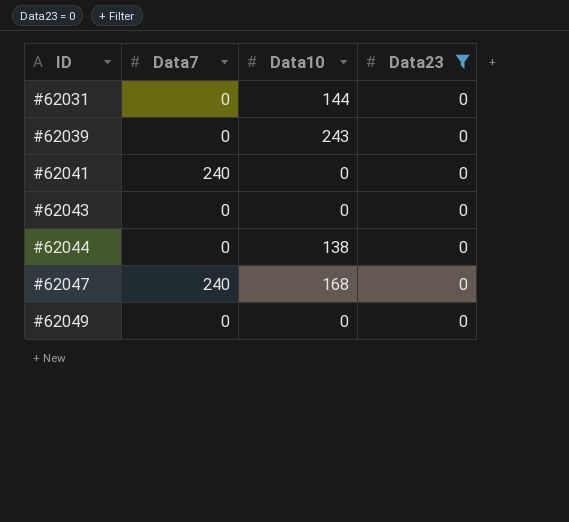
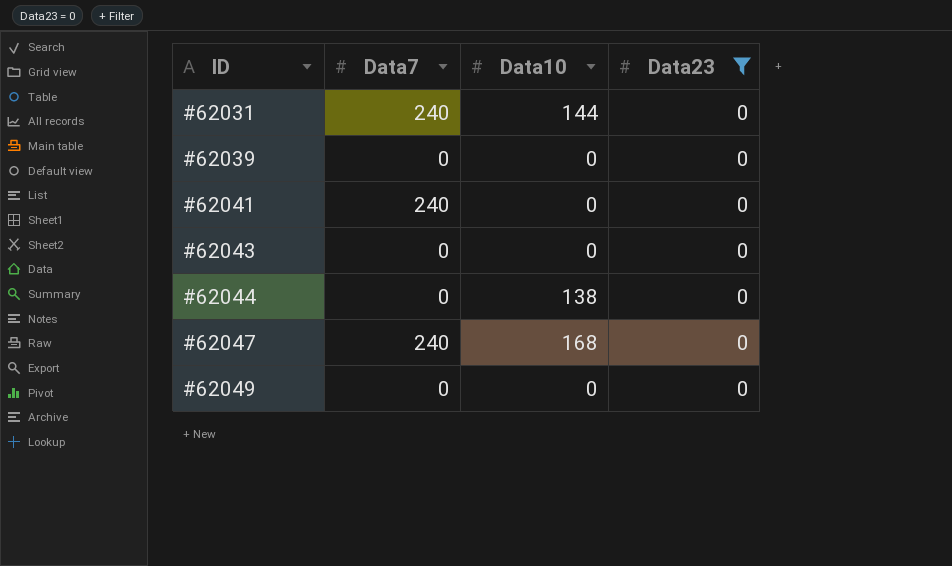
#62031 | Data7: 0 -> 240
#62039 | Data10: 243 -> 0

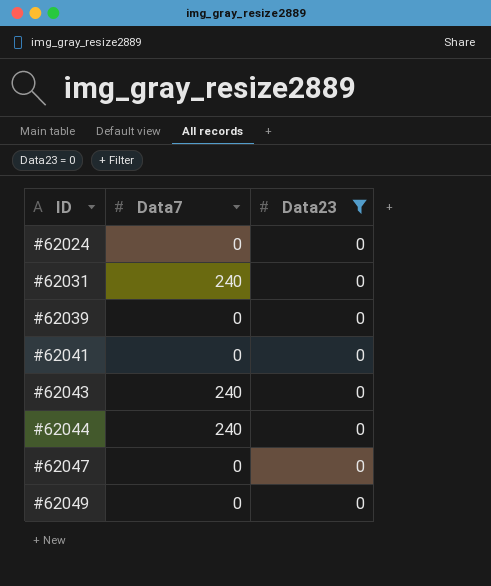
column Data10 | position: 3 -> none
row #62024: none -> 0 | 0
#62041 | Data7: 240 -> 0
#62043 | Data7: 0 -> 240
#62044 | Data7: 0 -> 240
#62047 | Data7: 240 -> 0

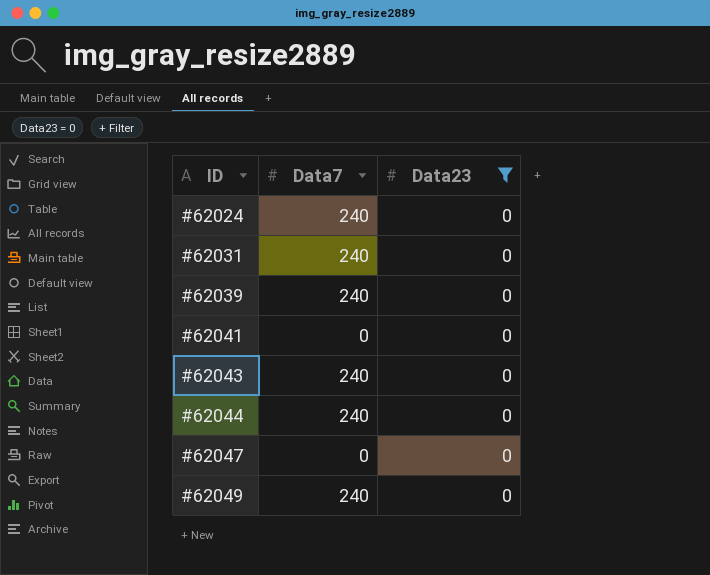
#62024 | Data7: 0 -> 240
#62039 | Data7: 0 -> 240
#62049 | Data7: 0 -> 240

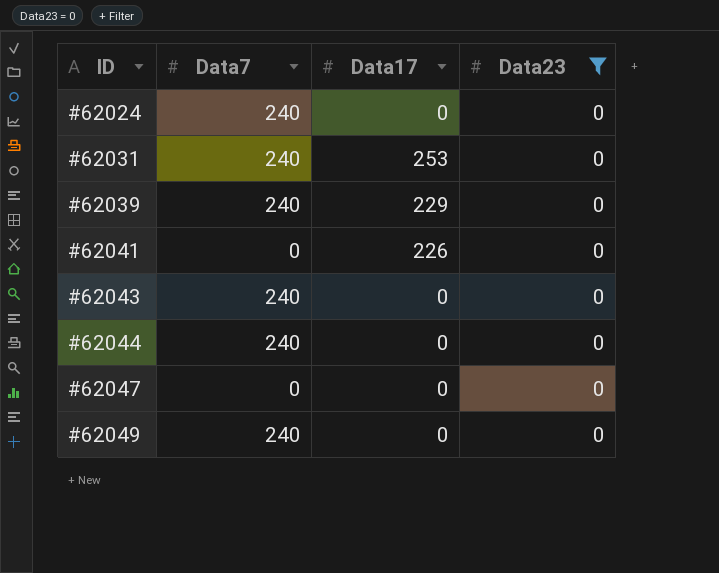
column Data17 | position: none -> 3

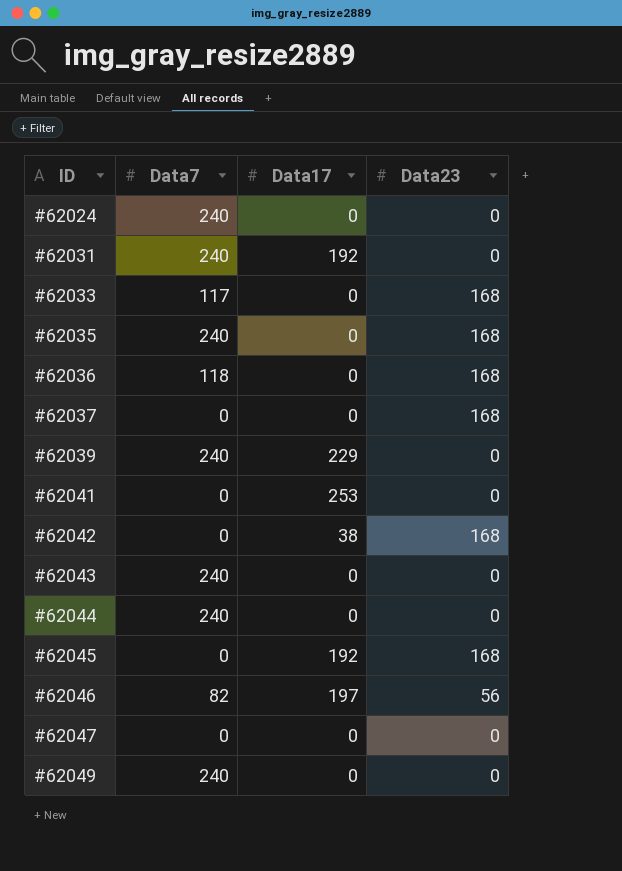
filter: Data23 = 0 -> none
#62031 | Data17: 253 -> 192
#62041 | Data17: 226 -> 253

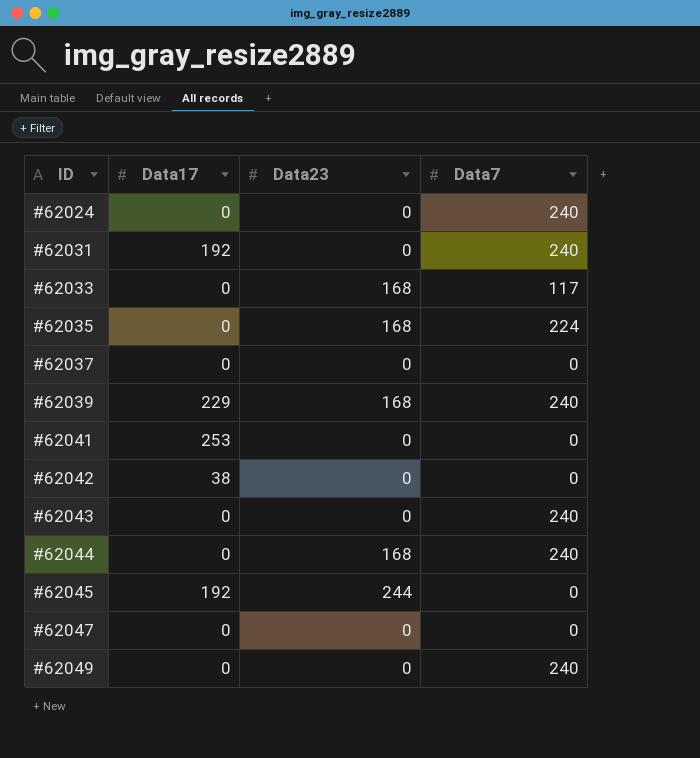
column Data7 | position: 2 -> 4
row #62036: 118 | 0 | 168 -> none
row #62046: 82 | 197 | 56 -> none
#62035 | Data7: 240 -> 224
#62037 | Data23: 168 -> 0
#62039 | Data23: 0 -> 168
#62042 | Data23: 168 -> 0
#62044 | Data23: 0 -> 168
#62045 | Data23: 168 -> 244

